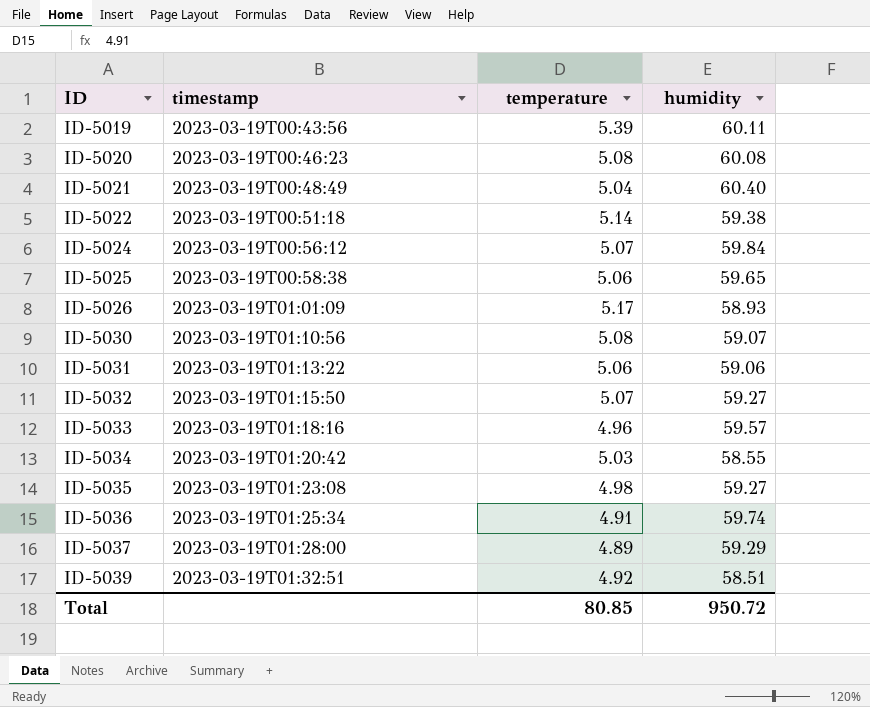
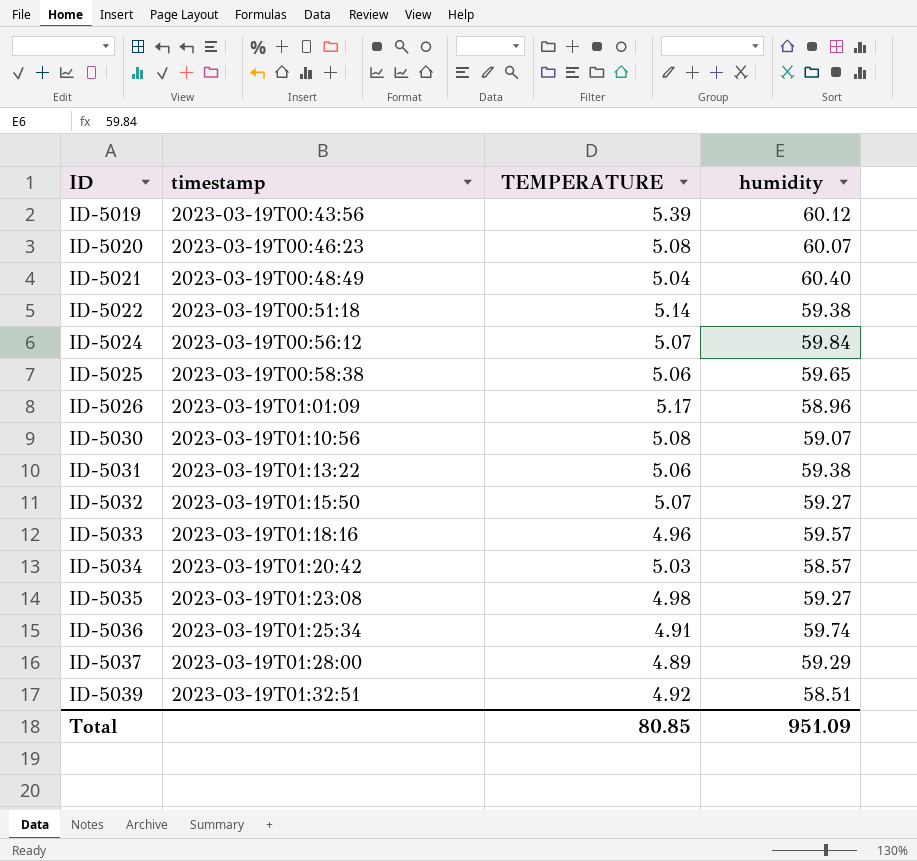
column name: temperature -> TEMPERATURE
ID-5019 | humidity: 60.11 -> 60.12
ID-5020 | humidity: 60.08 -> 60.07
ID-5026 | humidity: 58.93 -> 58.96
ID-5031 | humidity: 59.06 -> 59.38
ID-5034 | humidity: 58.55 -> 58.57
Total | humidity: 950.72 -> 951.09

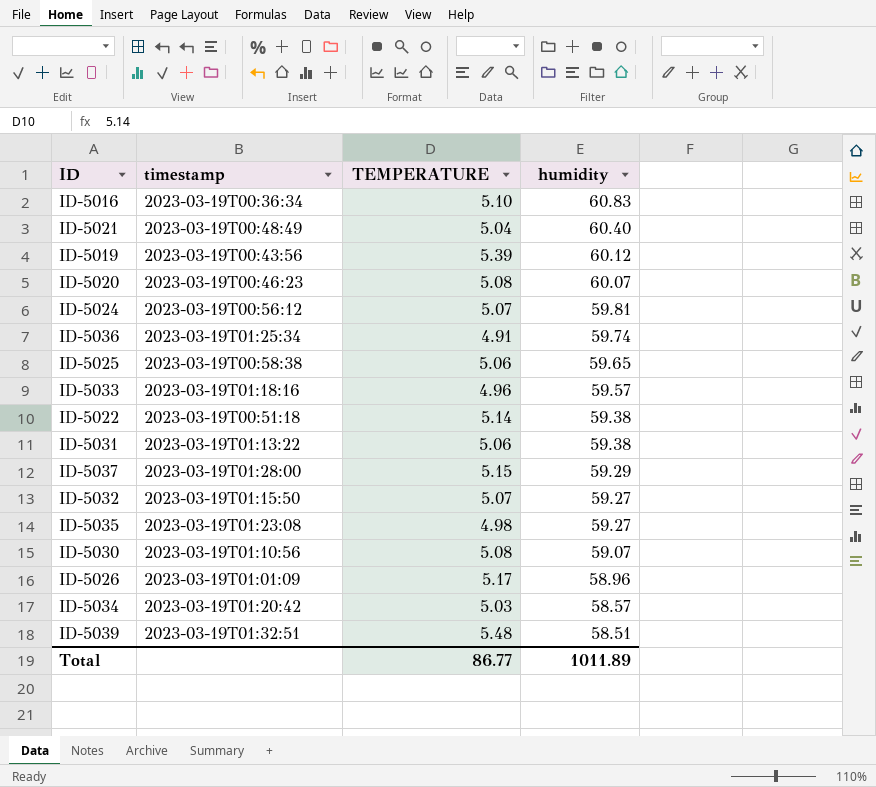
row order: ID ascending -> humidity descending
row ID-5016: none -> 2023-03-19T00:36:34 | 5.10 | 60.83
ID-5024 | humidity: 59.84 -> 59.81
ID-5037 | TEMPERATURE: 4.89 -> 5.15
ID-5039 | TEMPERATURE: 4.92 -> 5.48
Total | TEMPERATURE: 80.85 -> 86.77
Total | humidity: 951.09 -> 1011.89

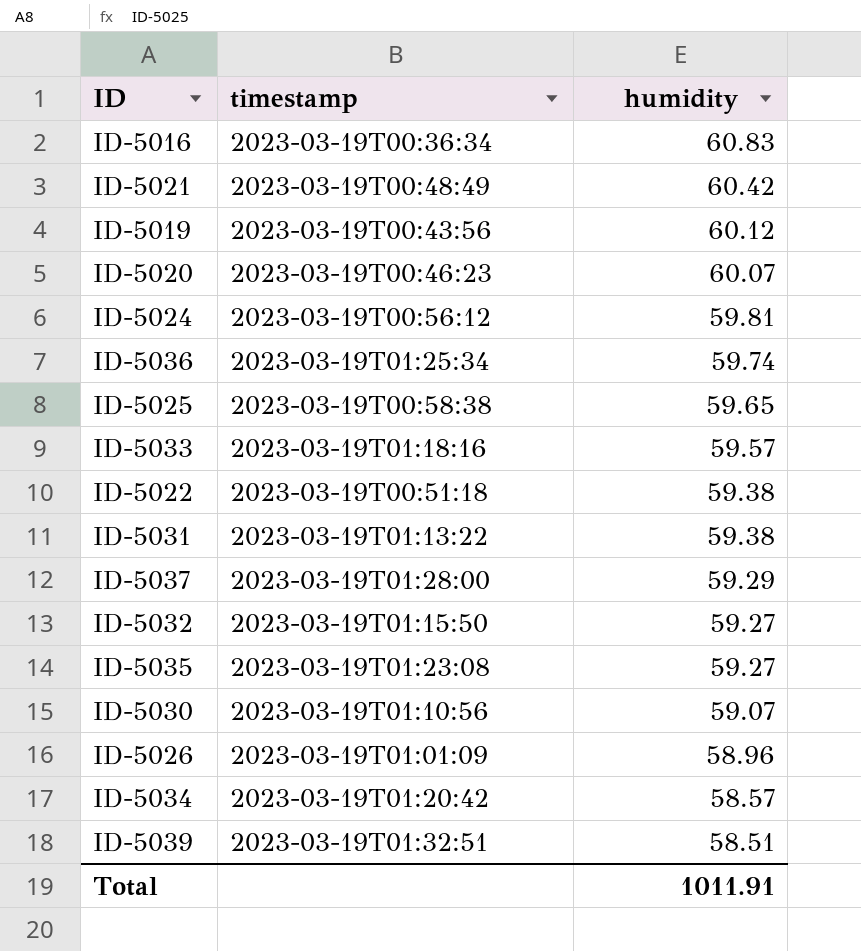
column TEMPERATURE | position: 3 -> none
ID-5021 | humidity: 60.40 -> 60.42
Total | humidity: 1011.89 -> 1011.91

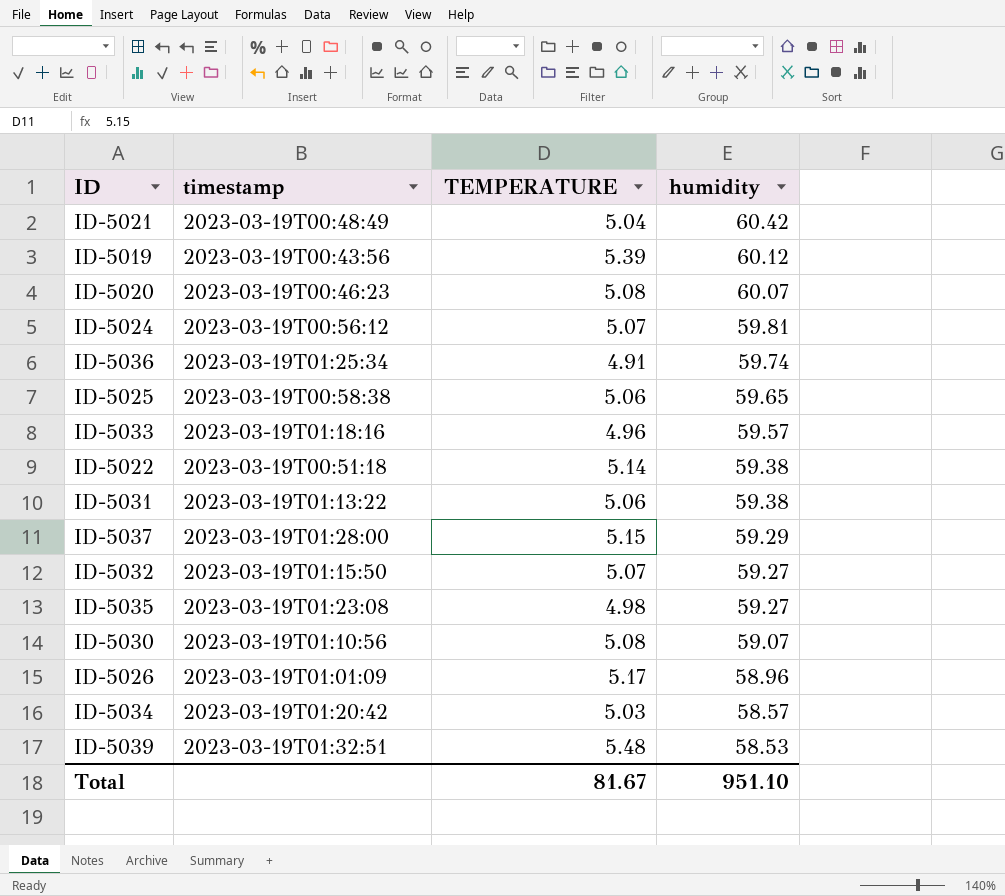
column TEMPERATURE | position: none -> 3
row ID-5016: 2023-03-19T00:36:34 | 60.83 -> none
ID-5039 | humidity: 58.51 -> 58.53
Total | humidity: 1011.91 -> 951.10

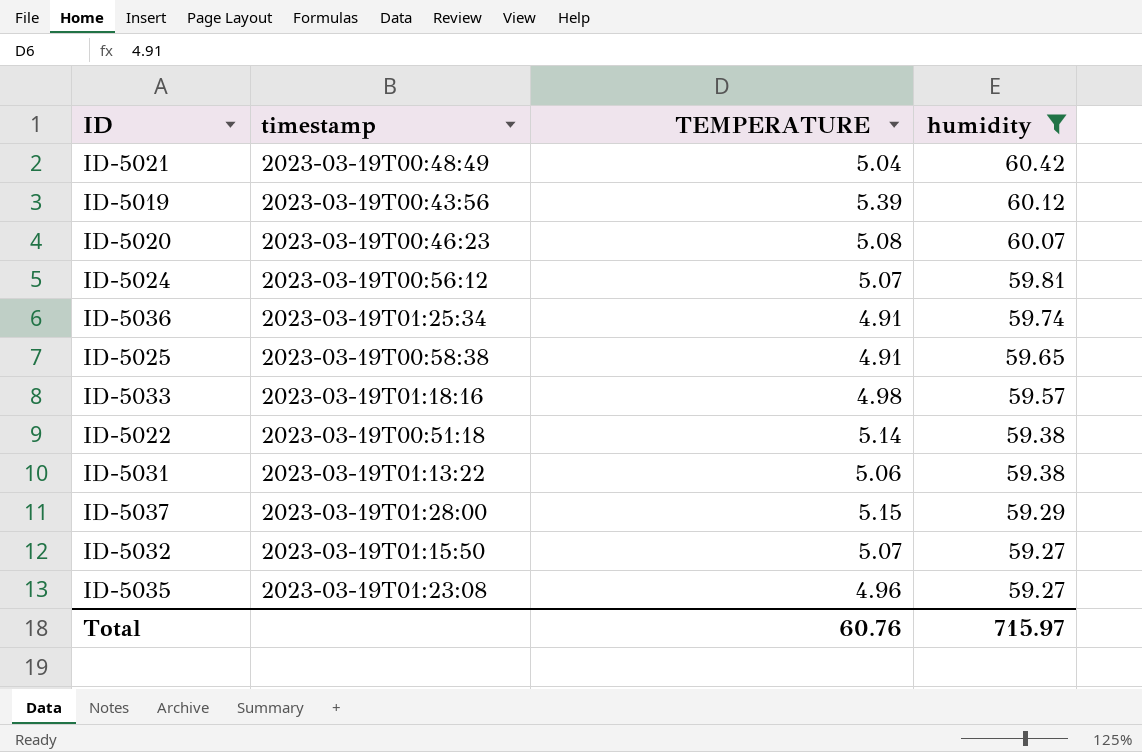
filter: none -> humidity >= 59.27
ID-5025 | TEMPERATURE: 5.06 -> 4.91
ID-5033 | TEMPERATURE: 4.96 -> 4.98
ID-5035 | TEMPERATURE: 4.98 -> 4.96
Total | TEMPERATURE: 81.67 -> 60.76
Total | humidity: 951.10 -> 715.97

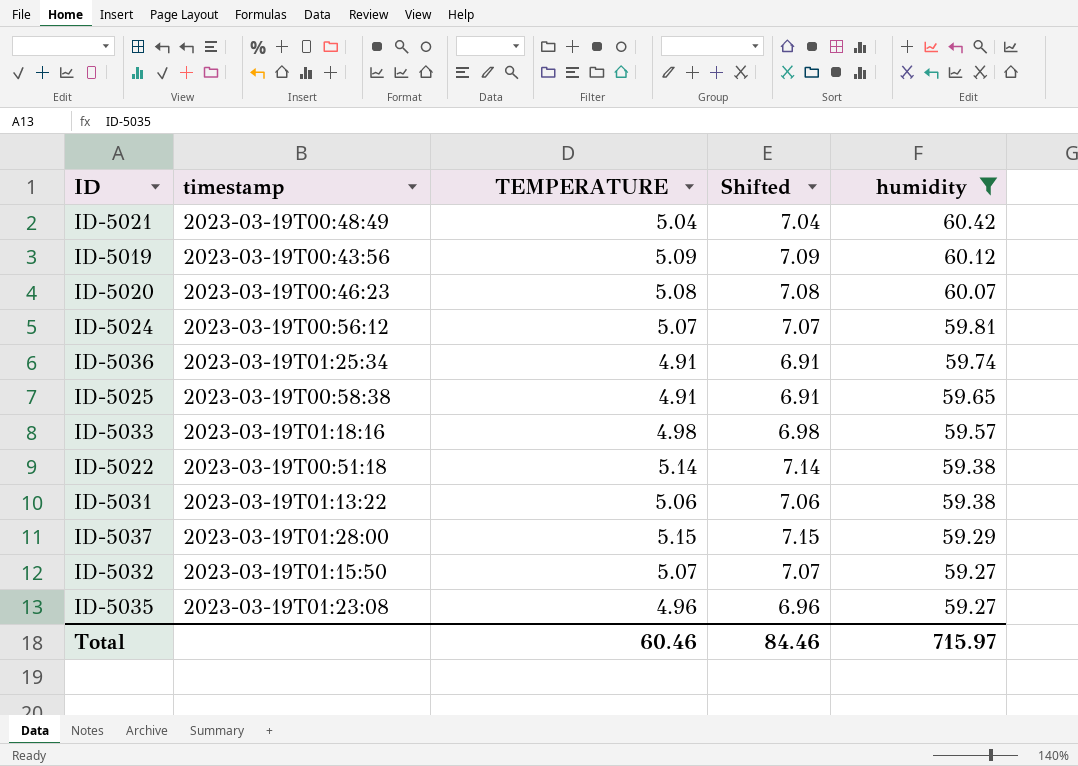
column Shifted | formula: none -> [TEMPERATURE] + 2
ID-5019 | TEMPERATURE: 5.39 -> 5.09
Total | TEMPERATURE: 60.76 -> 60.46

